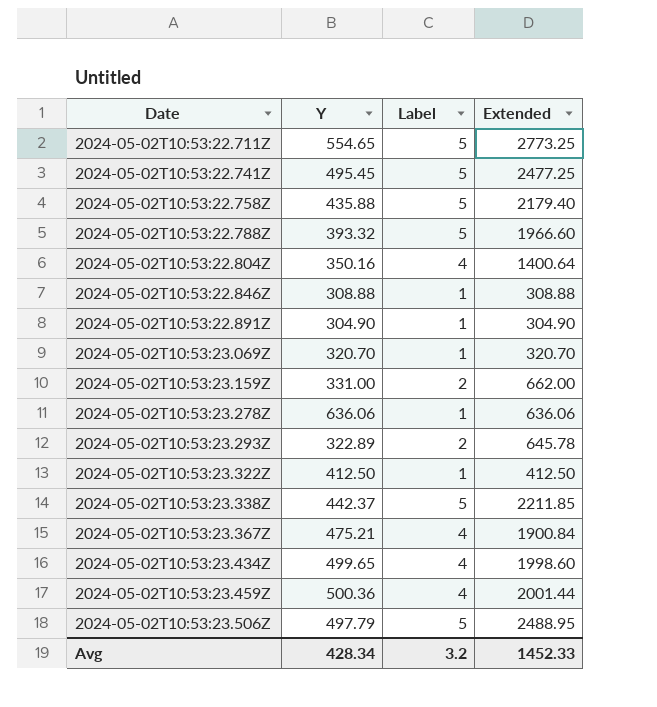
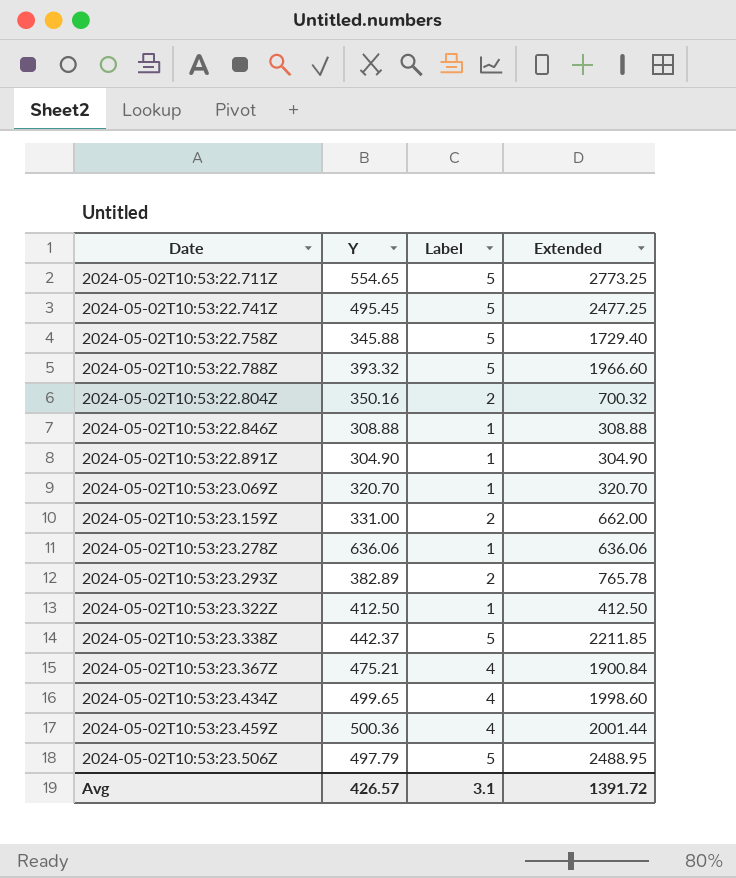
2024-05-02T10:53:22.758Z | Y: 435.88 -> 345.88
2024-05-02T10:53:22.758Z | Extended: 2179.40 -> 1729.40
2024-05-02T10:53:22.804Z | Label: 4 -> 2
2024-05-02T10:53:22.804Z | Extended: 1400.64 -> 700.32
2024-05-02T10:53:23.293Z | Y: 322.89 -> 382.89
2024-05-02T10:53:23.293Z | Extended: 645.78 -> 765.78
Avg | Y: 428.34 -> 426.57
Avg | Label: 3.2 -> 3.1
Avg | Extended: 1452.33 -> 1391.72

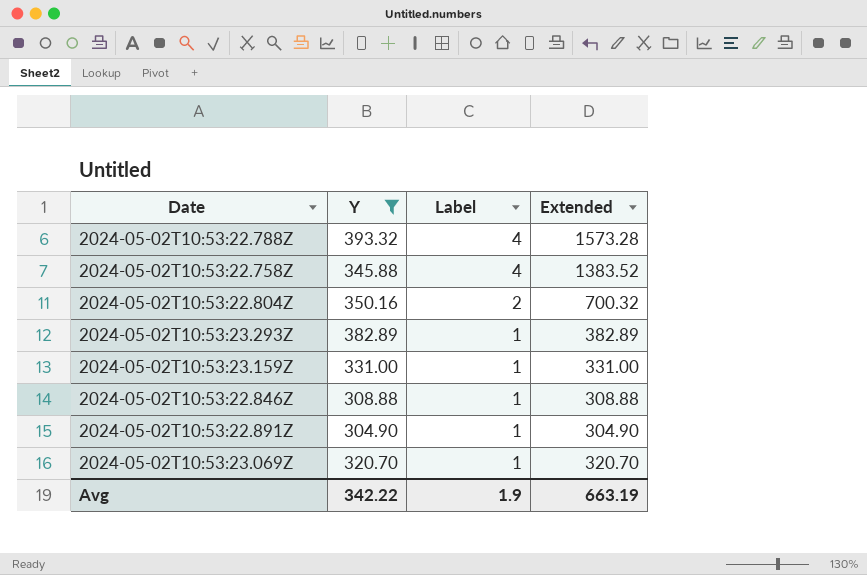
filter: none -> Y <= 393.32
row order: Date ascending -> Label descending
2024-05-02T10:53:22.788Z | Label: 5 -> 4
2024-05-02T10:53:22.788Z | Extended: 1966.60 -> 1573.28
2024-05-02T10:53:22.758Z | Label: 5 -> 4
2024-05-02T10:53:22.758Z | Extended: 1729.40 -> 1383.52
2024-05-02T10:53:23.293Z | Label: 2 -> 1
2024-05-02T10:53:23.293Z | Extended: 765.78 -> 382.89
2024-05-02T10:53:23.159Z | Label: 2 -> 1
2024-05-02T10:53:23.159Z | Extended: 662.00 -> 331.00
Avg | Y: 426.57 -> 342.22
Avg | Label: 3.1 -> 1.9
Avg | Extended: 1391.72 -> 663.19

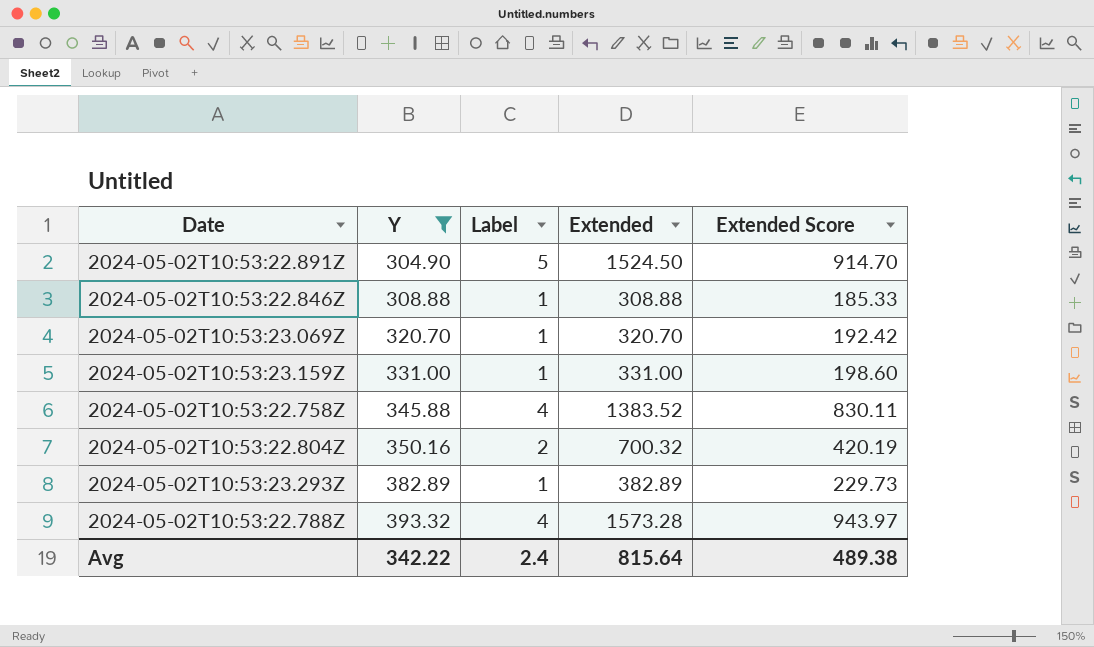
row order: Label descending -> Y ascending
column Extended Score | formula: none -> [Extended] * 0.6
2024-05-02T10:53:22.891Z | Label: 1 -> 5
2024-05-02T10:53:22.891Z | Extended: 304.90 -> 1524.50
Avg | Label: 1.9 -> 2.4
Avg | Extended: 663.19 -> 815.64

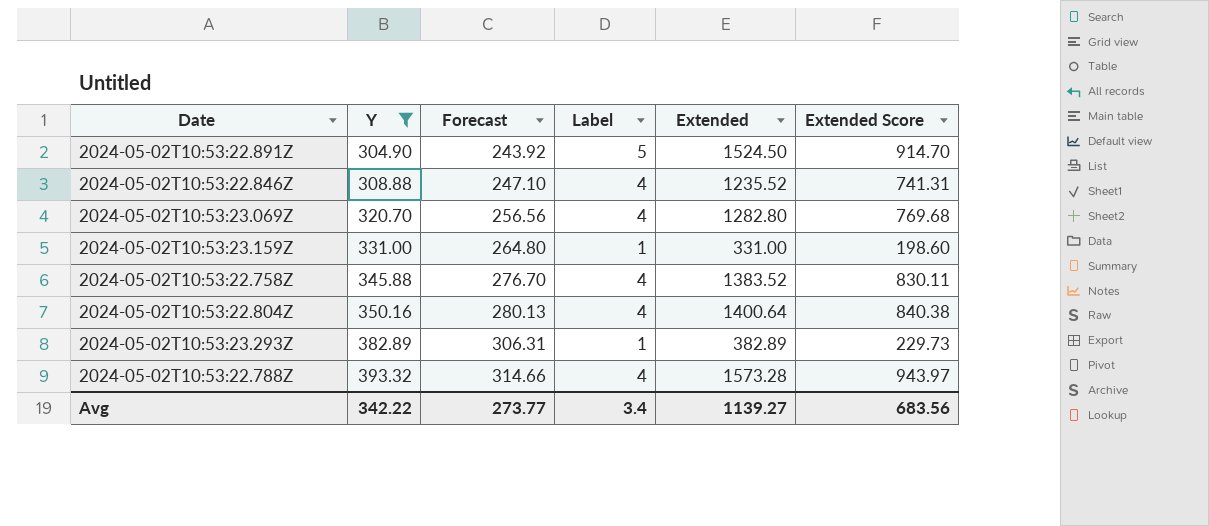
column Forecast | formula: none -> [Y] * 0.8
2024-05-02T10:53:22.846Z | Label: 1 -> 4
2024-05-02T10:53:22.846Z | Extended: 308.88 -> 1235.52
2024-05-02T10:53:22.846Z | Extended Score: 185.33 -> 741.31
2024-05-02T10:53:23.069Z | Label: 1 -> 4
2024-05-02T10:53:23.069Z | Extended: 320.70 -> 1282.80
2024-05-02T10:53:23.069Z | Extended Score: 192.42 -> 769.68
2024-05-02T10:53:22.804Z | Label: 2 -> 4
2024-05-02T10:53:22.804Z | Extended: 700.32 -> 1400.64
2024-05-02T10:53:22.804Z | Extended Score: 420.19 -> 840.38
Avg | Label: 2.4 -> 3.4
Avg | Extended: 815.64 -> 1139.27
Avg | Extended Score: 489.38 -> 683.56

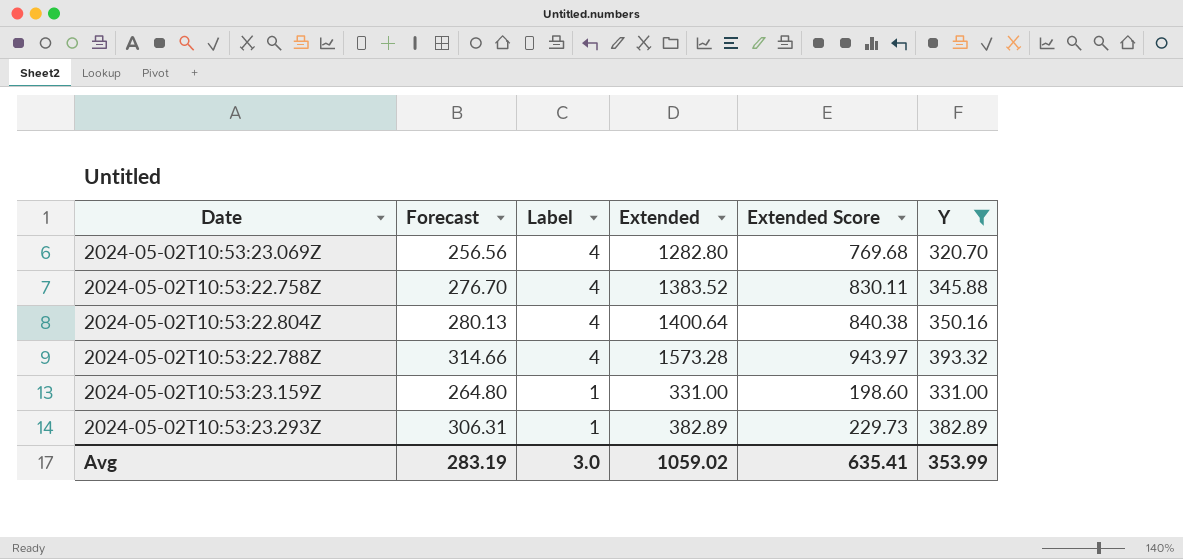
row order: Y ascending -> Label descending
column Y | position: 2 -> 6
row 2024-05-02T10:53:22.891Z: 304.90 | 243.92 | 5 | 1524.50 | 914.70 -> none
row 2024-05-02T10:53:22.846Z: 308.88 | 247.10 | 4 | 1235.52 | 741.31 -> none
Avg | Forecast: 273.77 -> 283.19
Avg | Label: 3.4 -> 3.0
Avg | Extended: 1139.27 -> 1059.02
Avg | Extended Score: 683.56 -> 635.41
Avg | Y: 342.22 -> 353.99

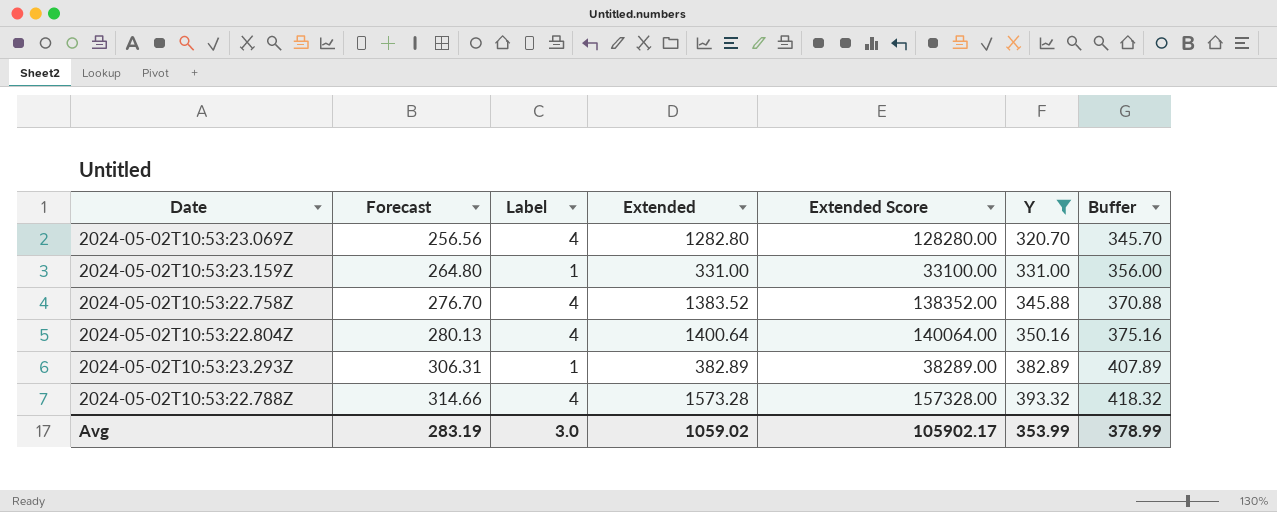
row order: Label descending -> Forecast ascending
column Extended Score | formula: [Extended] * 0.6 -> [Extended] * 100
column Buffer | formula: none -> [Y] + 25
Avg | Extended Score: 635.41 -> 105902.17

